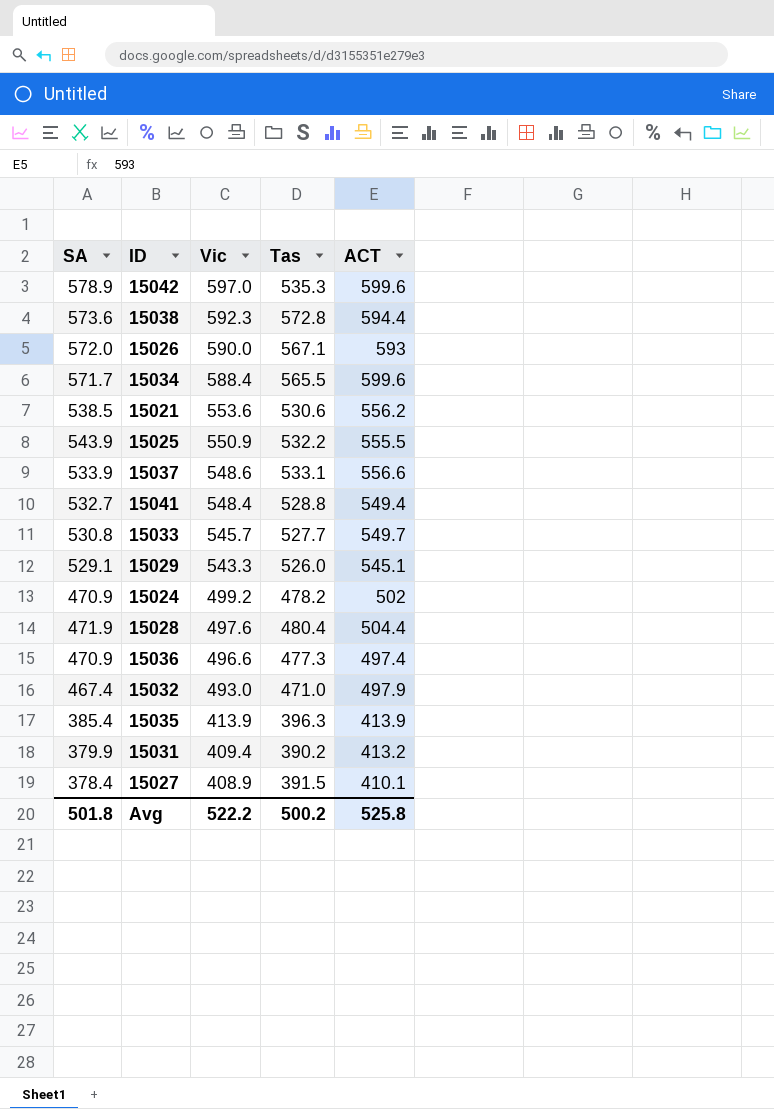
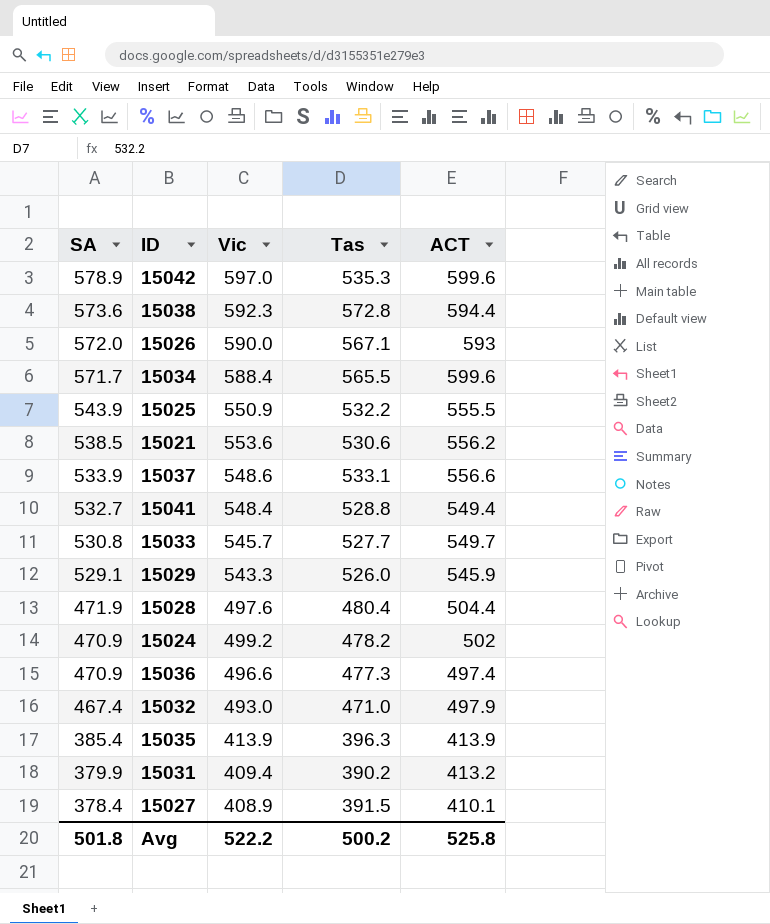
row order: Vic descending -> SA descending
15029 | ACT: 545.1 -> 545.9

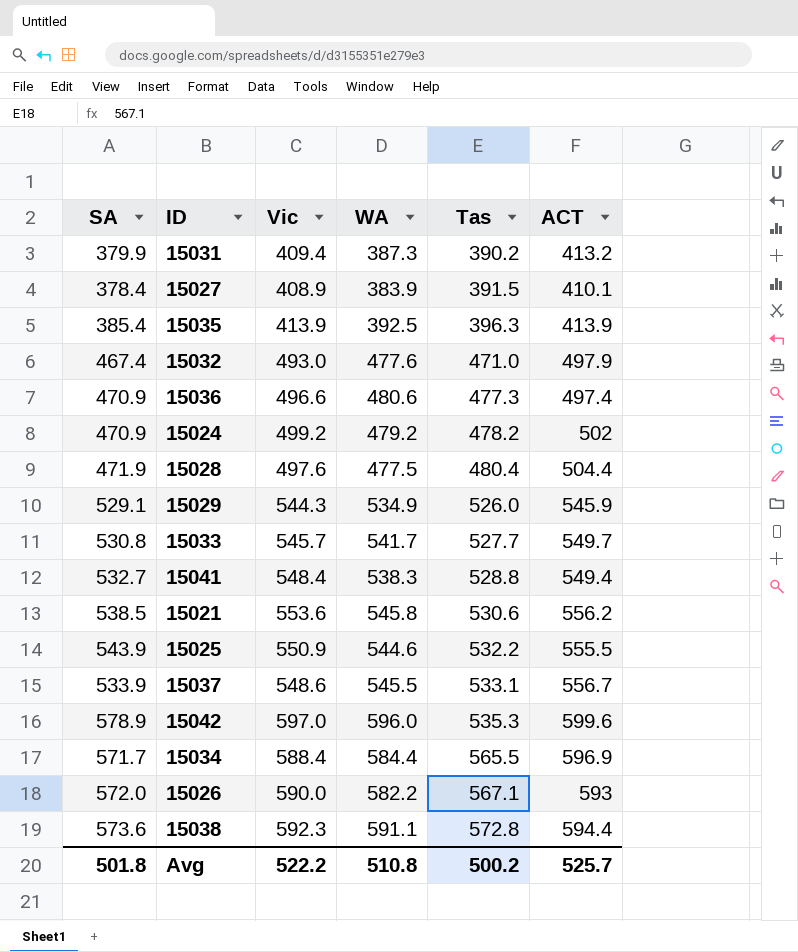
row order: SA descending -> Tas ascending
column WA | position: none -> 4
15029 | Vic: 543.3 -> 544.3
15037 | ACT: 556.6 -> 556.7
15034 | ACT: 599.6 -> 596.9
Avg | ACT: 525.8 -> 525.7

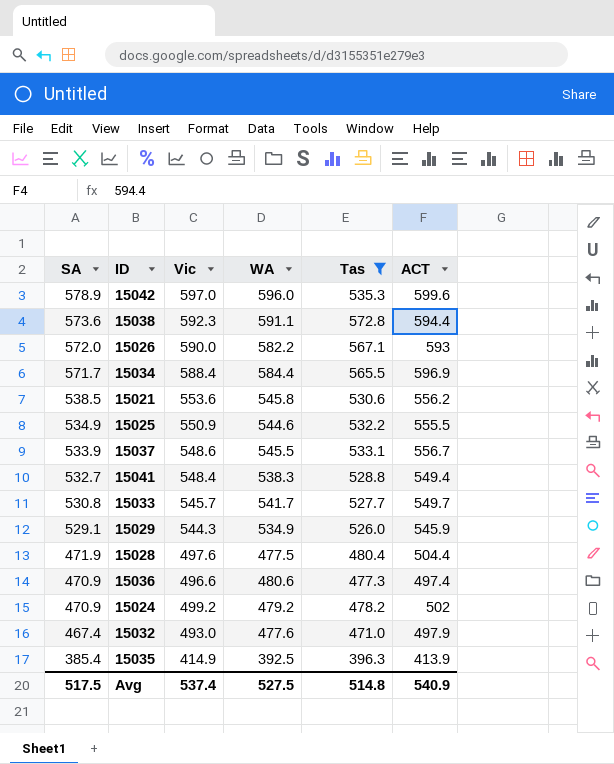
filter: none -> Tas >= 396.3
row order: Tas ascending -> SA descending
15025 | SA: 543.9 -> 534.9
15035 | Vic: 413.9 -> 414.9
Avg | SA: 501.8 -> 517.5
Avg | Vic: 522.2 -> 537.4
Avg | WA: 510.8 -> 527.5
Avg | Tas: 500.2 -> 514.8
Avg | ACT: 525.7 -> 540.9

